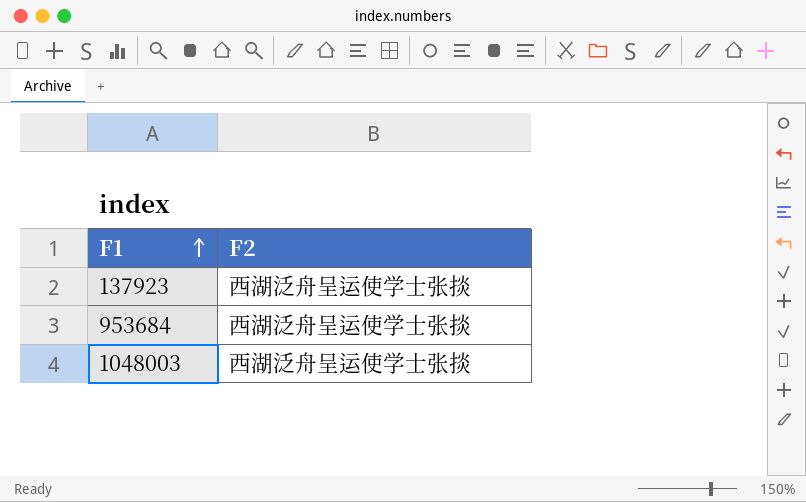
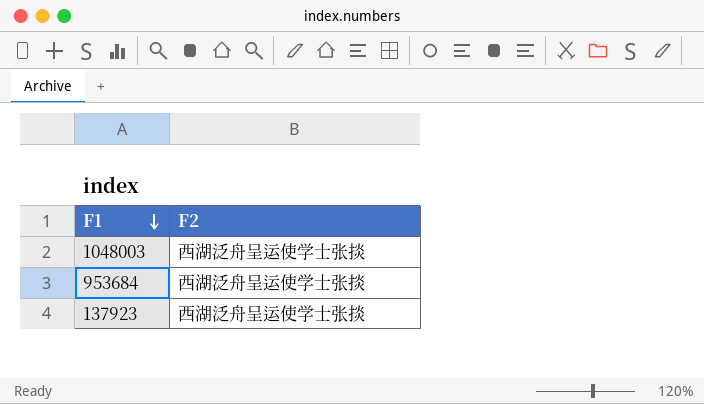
row order: F1 ascending -> F1 descending

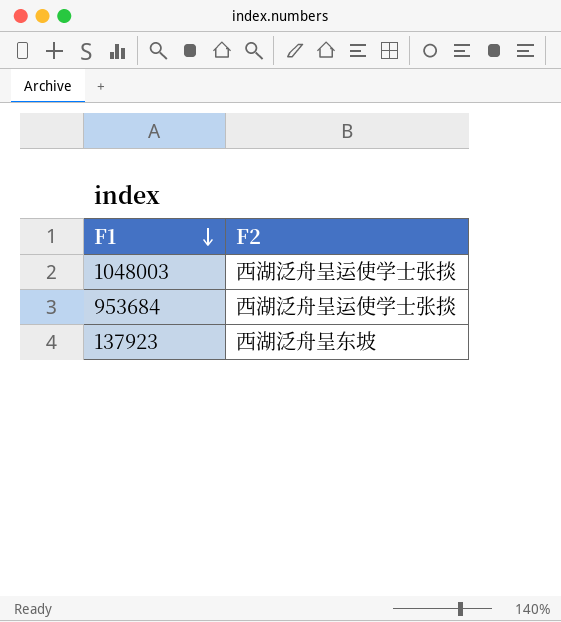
137923 | F2: 西湖泛舟呈运使学士张掞 -> 西湖泛舟呈东坡

